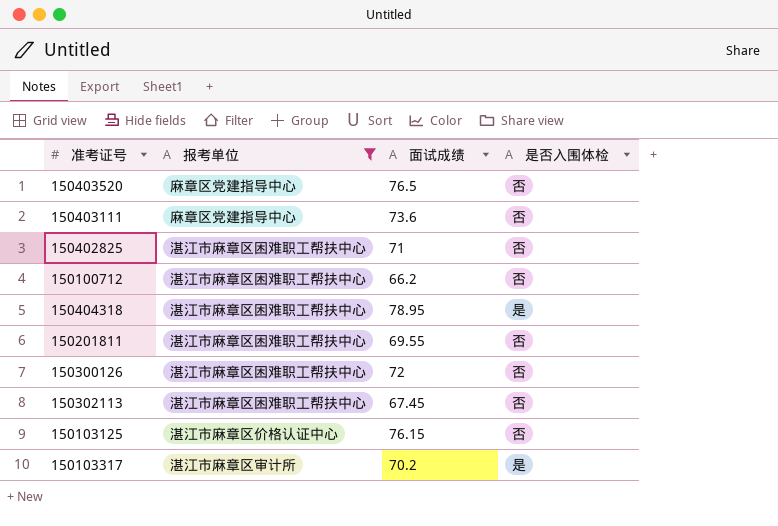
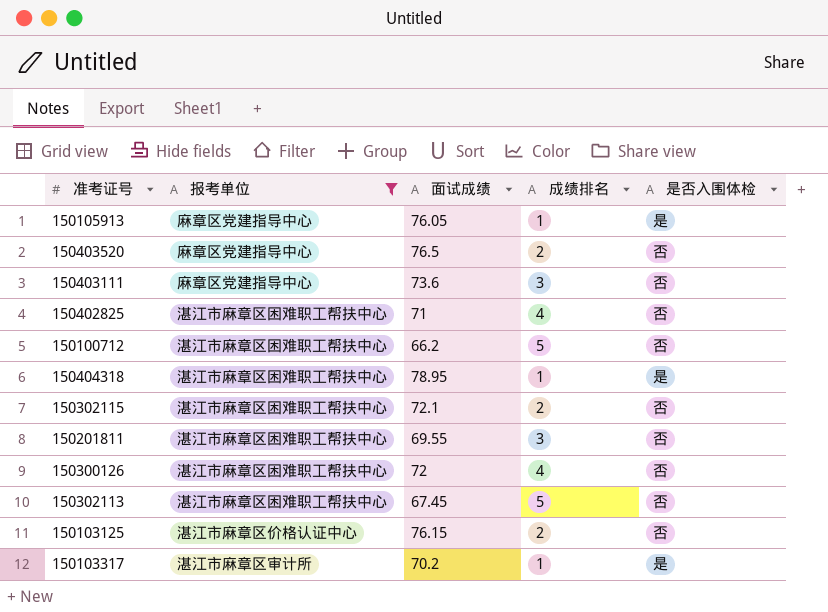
column 成绩排名 | position: none -> 4
row 150105913: none -> 麻章区党建指导中心 | 76.05 | 1 | 是
row 150302115: none -> 湛江市麻章区困难职工帮扶中心 | 72.1 | 2 | 否

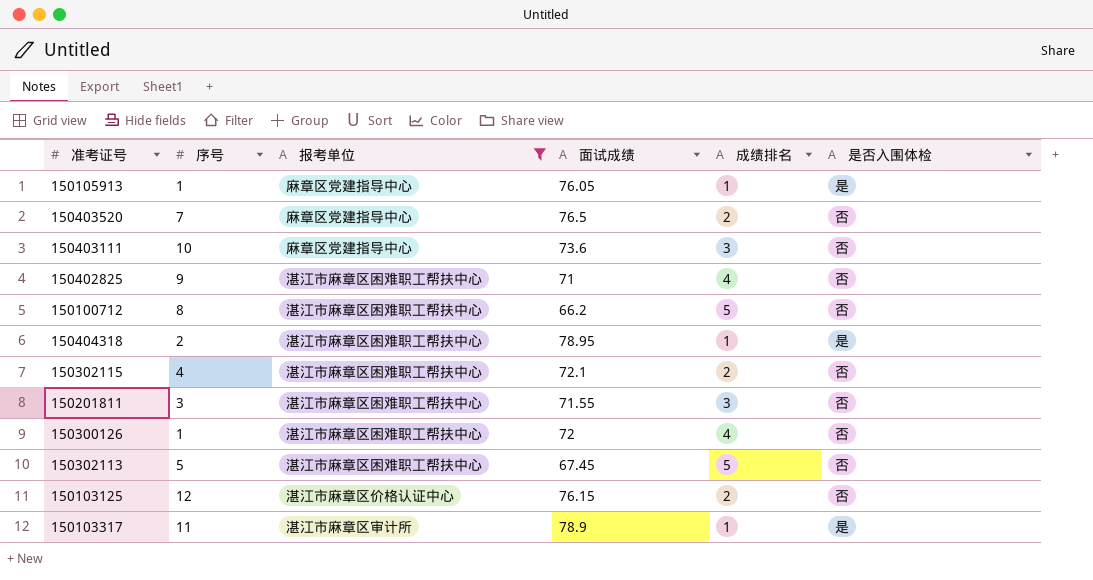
column 序号 | position: none -> 2
150201811 | 面试成绩: 69.55 -> 71.55
150103317 | 面试成绩: 70.2 -> 78.9

